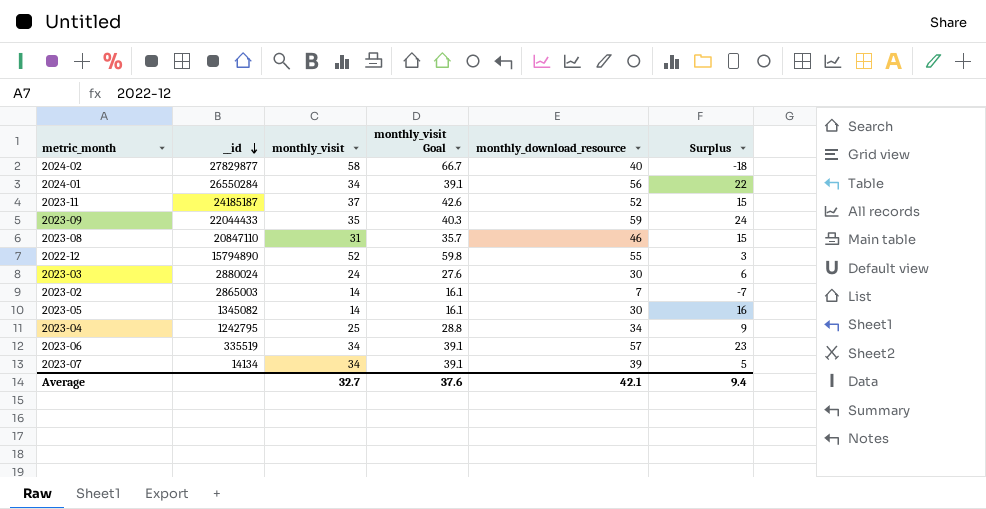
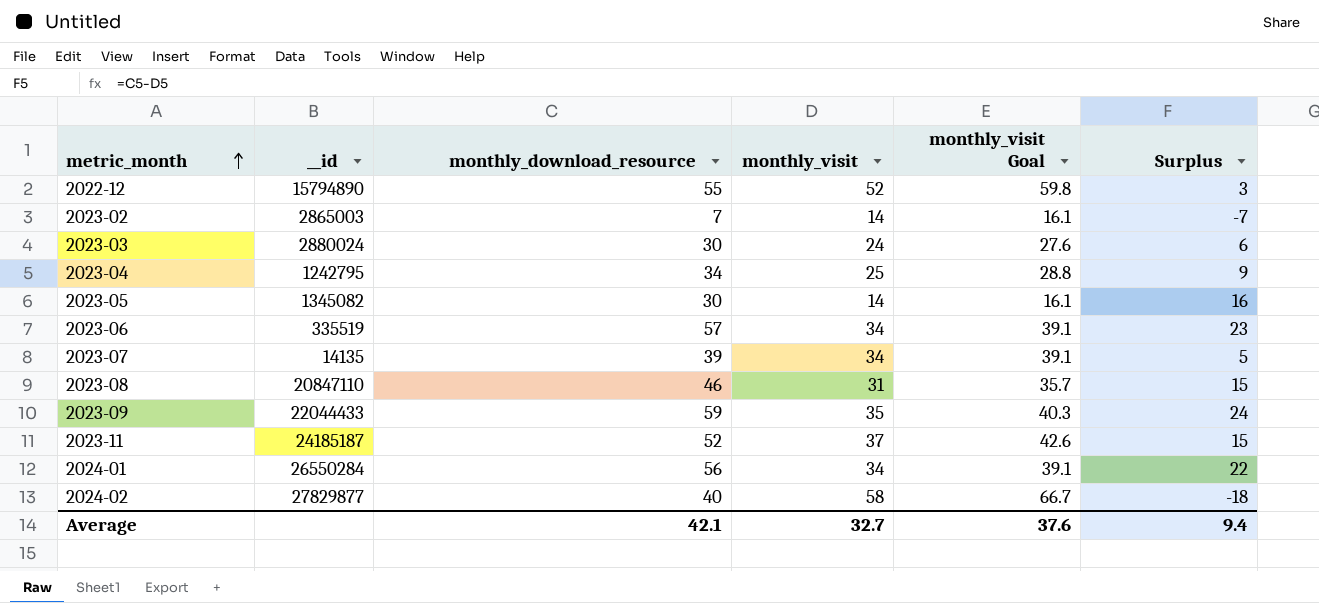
row order: __id descending -> metric_month ascending
column monthly_download_resource | position: 5 -> 3
2023-07 | __id: 14134 -> 14135

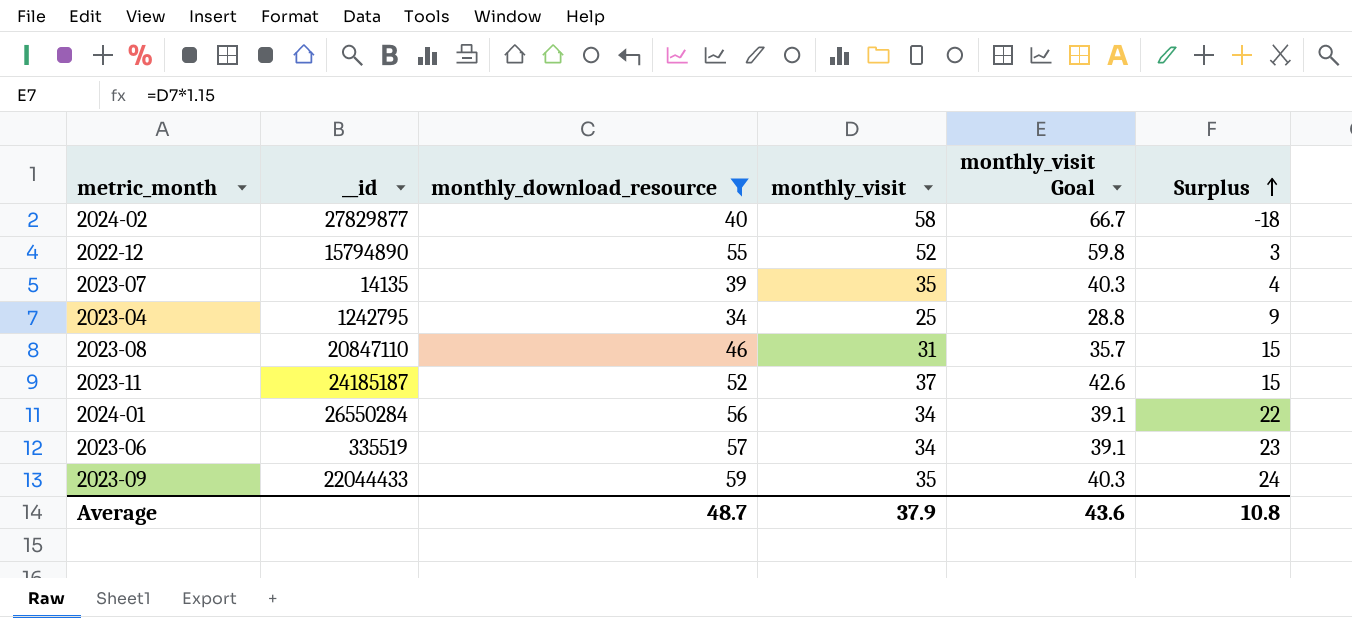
filter: none -> monthly_download_resource >= 34
row order: metric_month ascending -> Surplus ascending
2023-07 | monthly_visit: 34 -> 35
2023-07 | monthly_visit Goal: 39.1 -> 40.3
2023-07 | Surplus: 5 -> 4
Average | monthly_download_resource: 42.1 -> 48.7
Average | monthly_visit: 32.7 -> 37.9
Average | monthly_visit Goal: 37.6 -> 43.6
Average | Surplus: 9.4 -> 10.8

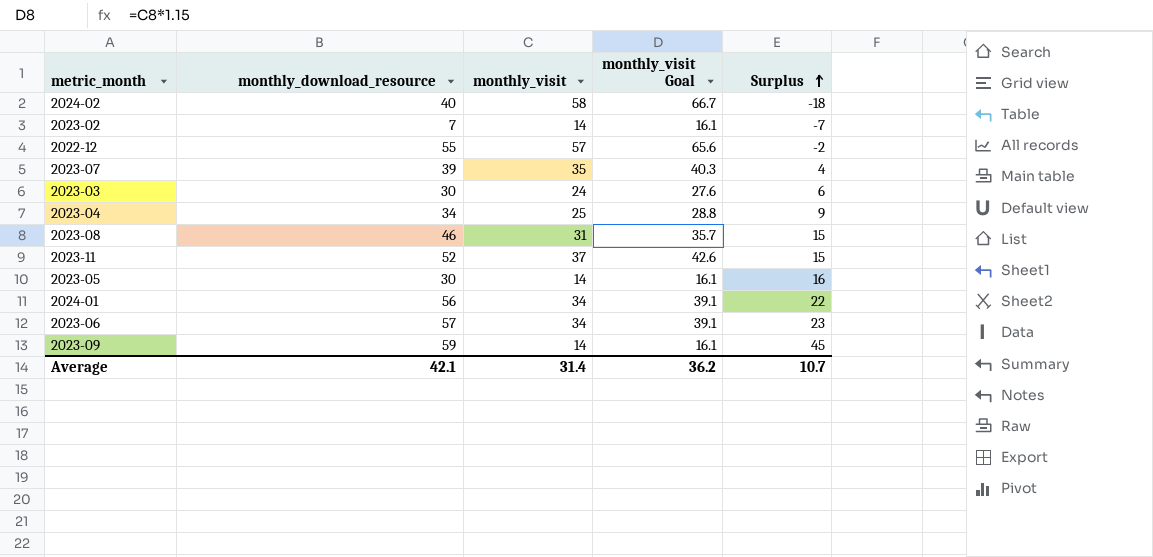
filter: monthly_download_resource >= 34 -> none
column __id | position: 2 -> none
2022-12 | monthly_visit: 52 -> 57
2022-12 | monthly_visit Goal: 59.8 -> 65.6
2022-12 | Surplus: 3 -> -2
2023-09 | monthly_visit: 35 -> 14
2023-09 | monthly_visit Goal: 40.3 -> 16.1
2023-09 | Surplus: 24 -> 45
Average | monthly_download_resource: 48.7 -> 42.1
Average | monthly_visit: 37.9 -> 31.4
Average | monthly_visit Goal: 43.6 -> 36.2
Average | Surplus: 10.8 -> 10.7

